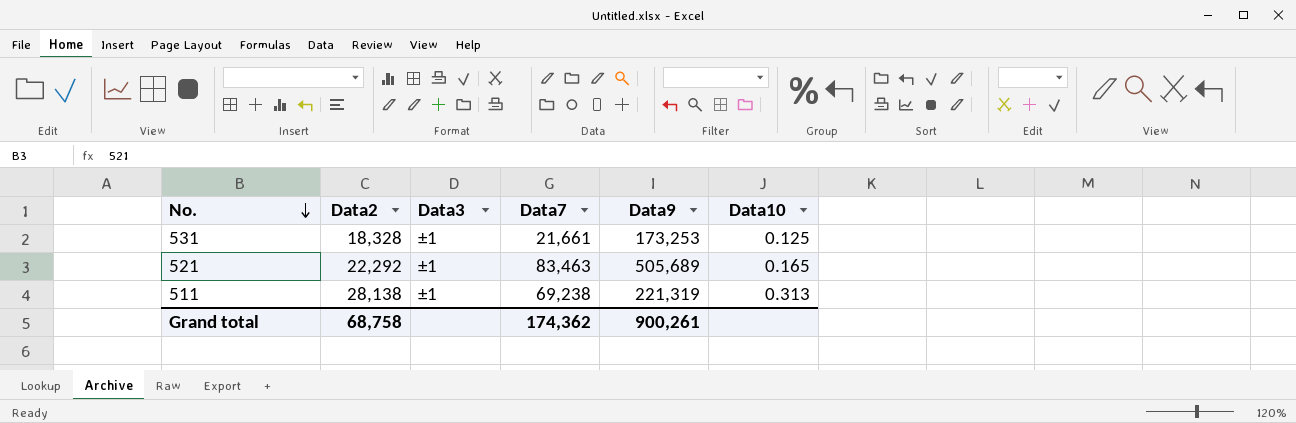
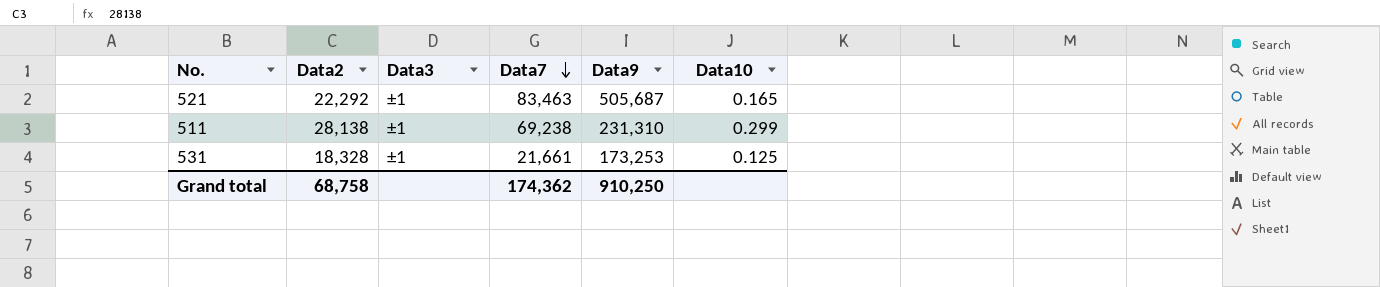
row order: No. descending -> Data7 descending
521 | Data9: 505,689 -> 505,687
511 | Data9: 221,319 -> 231,310
511 | Data10: 0.313 -> 0.299
Grand total | Data9: 900,261 -> 910,250

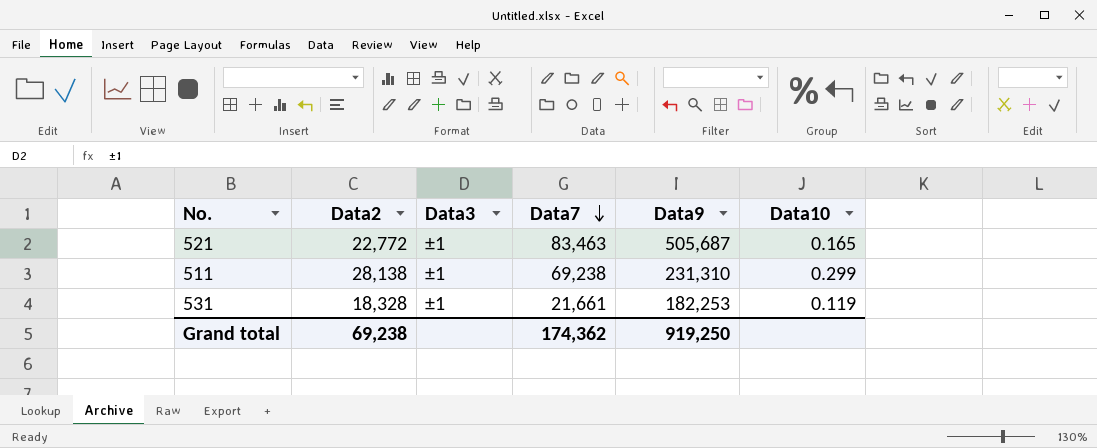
521 | Data2: 22,292 -> 22,772
531 | Data9: 173,253 -> 182,253
531 | Data10: 0.125 -> 0.119
Grand total | Data2: 68,758 -> 69,238
Grand total | Data9: 910,250 -> 919,250

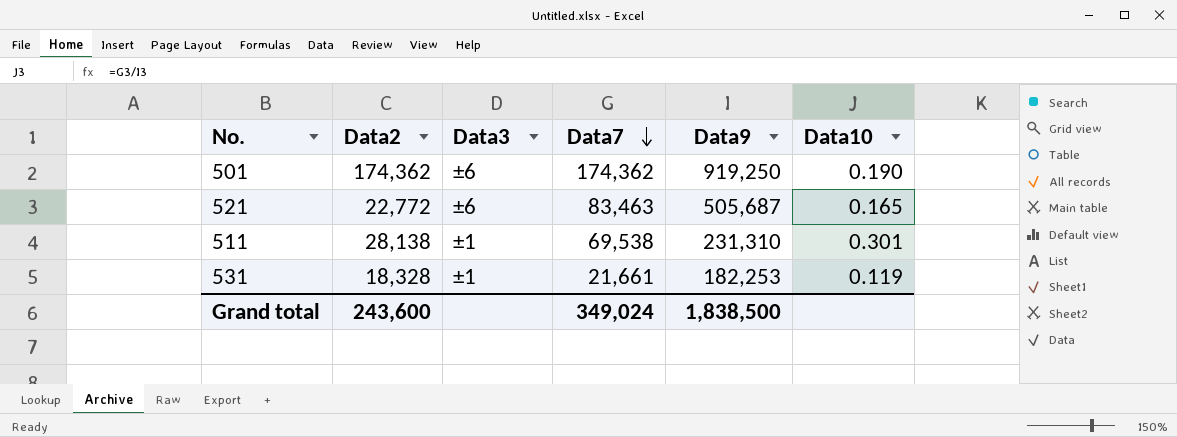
row 501: none -> 174,362 | ±6 | 174,362 | 919,250 | 0.190
521 | Data3: ±1 -> ±6
511 | Data7: 69,238 -> 69,538
511 | Data10: 0.299 -> 0.301
Grand total | Data2: 69,238 -> 243,600
Grand total | Data7: 174,362 -> 349,024
Grand total | Data9: 919,250 -> 1,838,500

